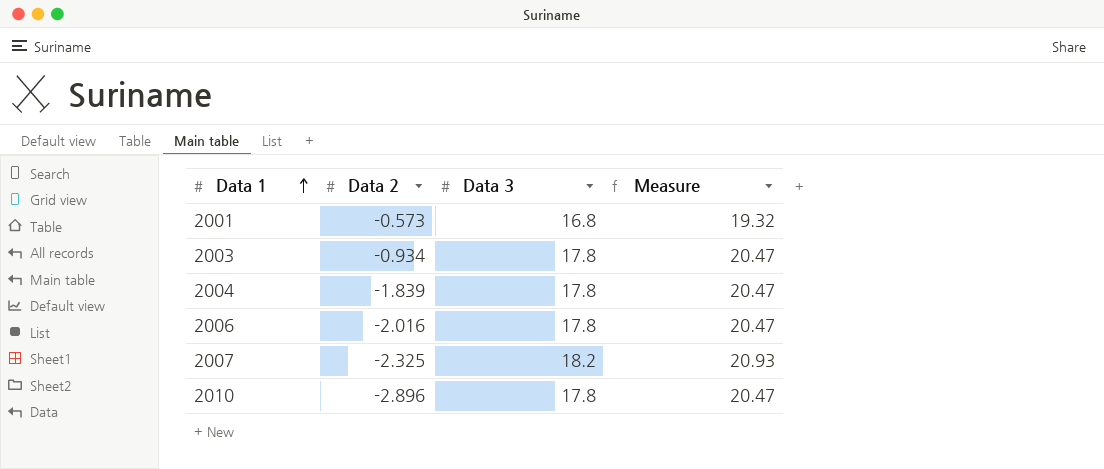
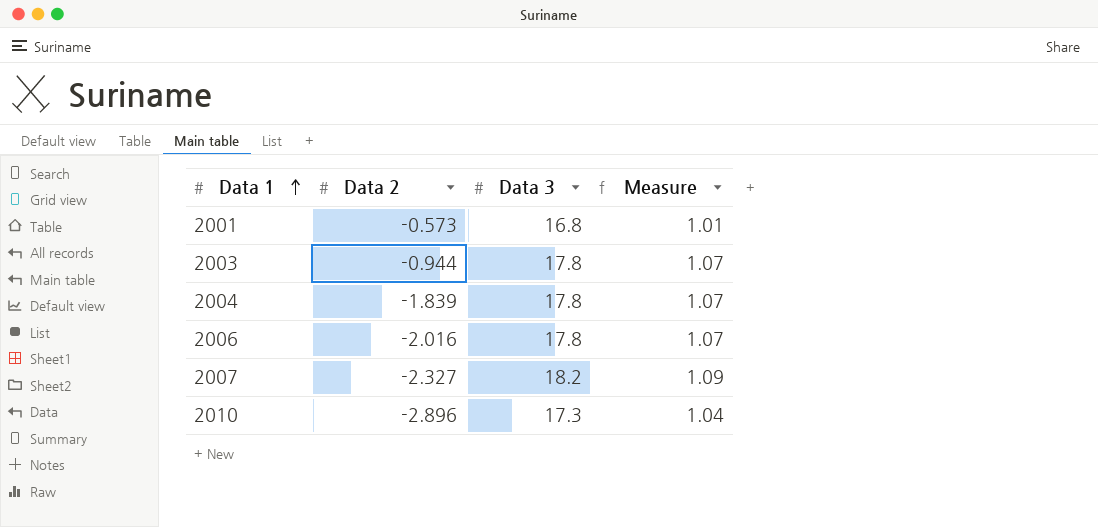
column Measure | formula: [Data 3] * 1.15 -> [Data 3] * 0.06
2003 | Data 2: -0.934 -> -0.944
2007 | Data 2: -2.325 -> -2.327
2010 | Data 3: 17.8 -> 17.3

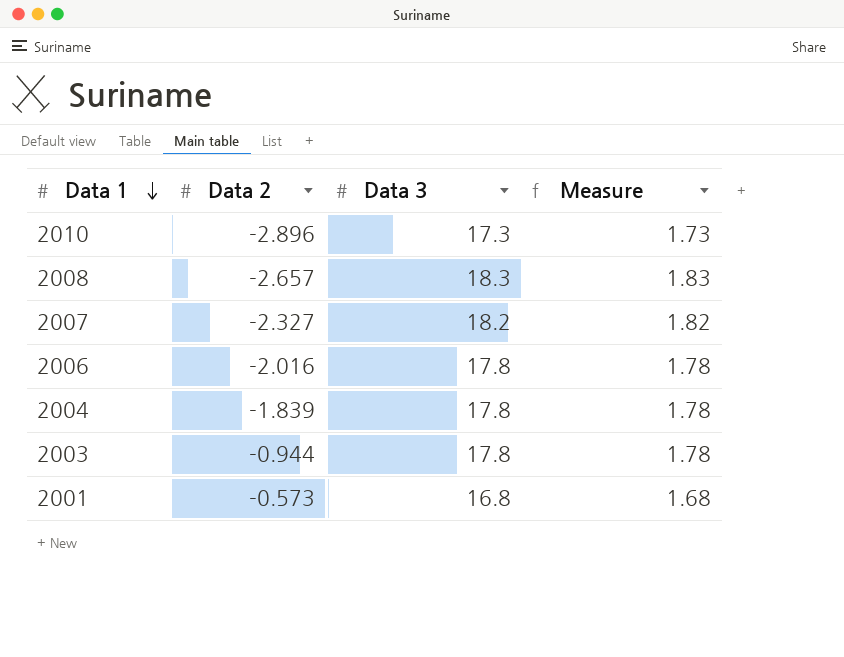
row order: Data 1 ascending -> Data 1 descending
column Measure | formula: [Data 3] * 0.06 -> [Data 3] * 0.1
row 2008: none -> -2.657 | 18.3 | 1.83

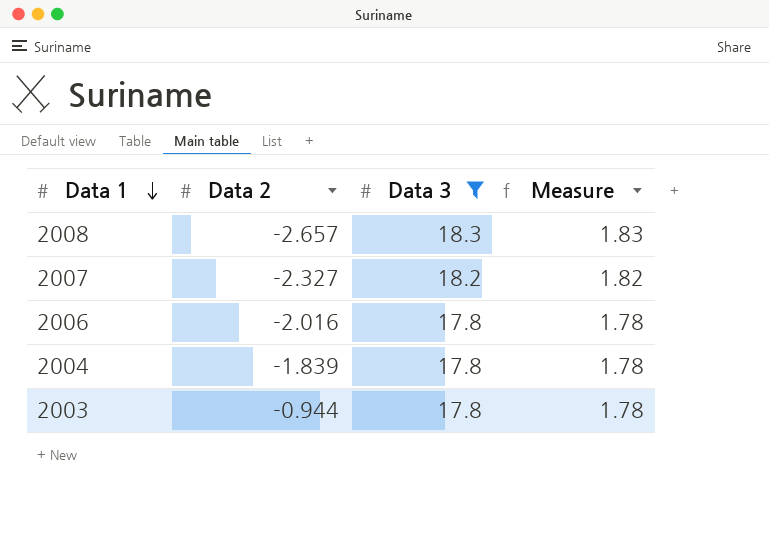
filter: none -> Data 3 >= 17.8

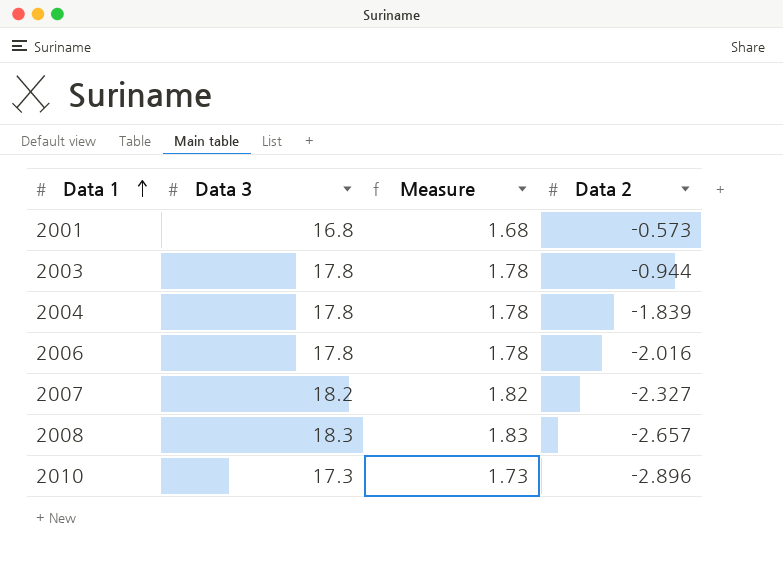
filter: Data 3 >= 17.8 -> none
row order: Data 1 descending -> Data 1 ascending
column Data 2 | position: 2 -> 4

